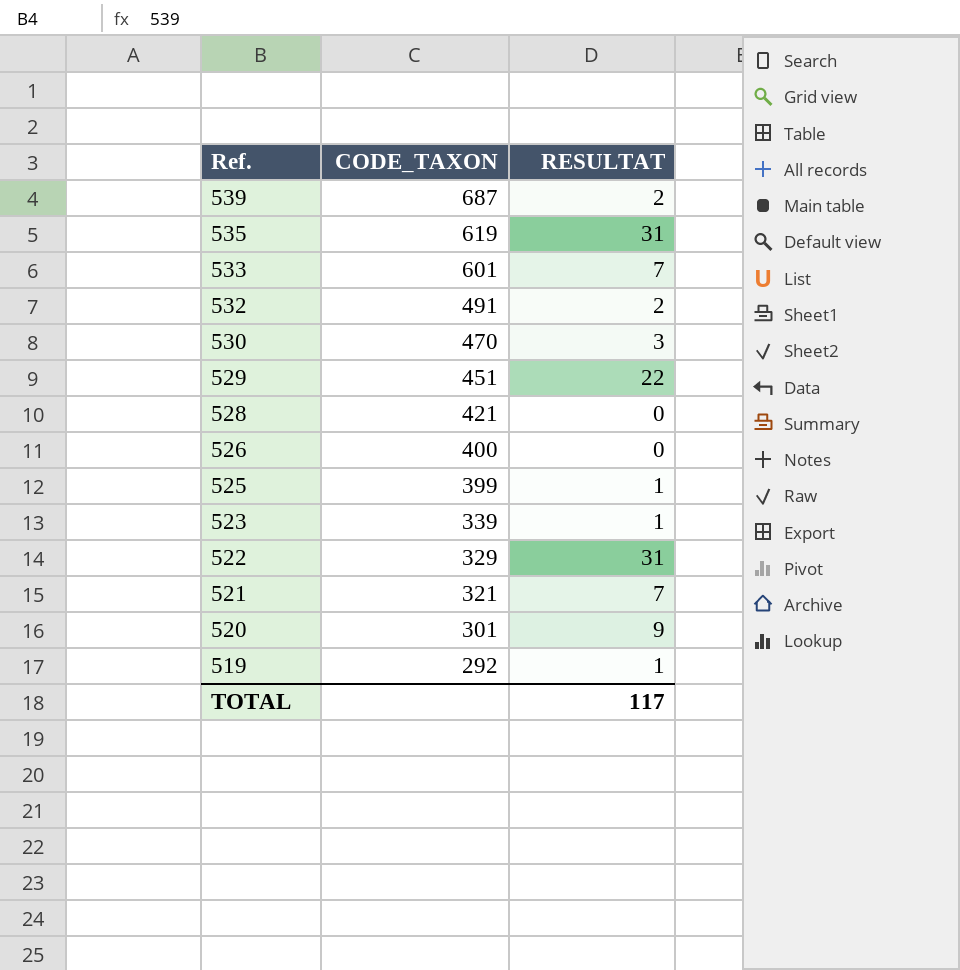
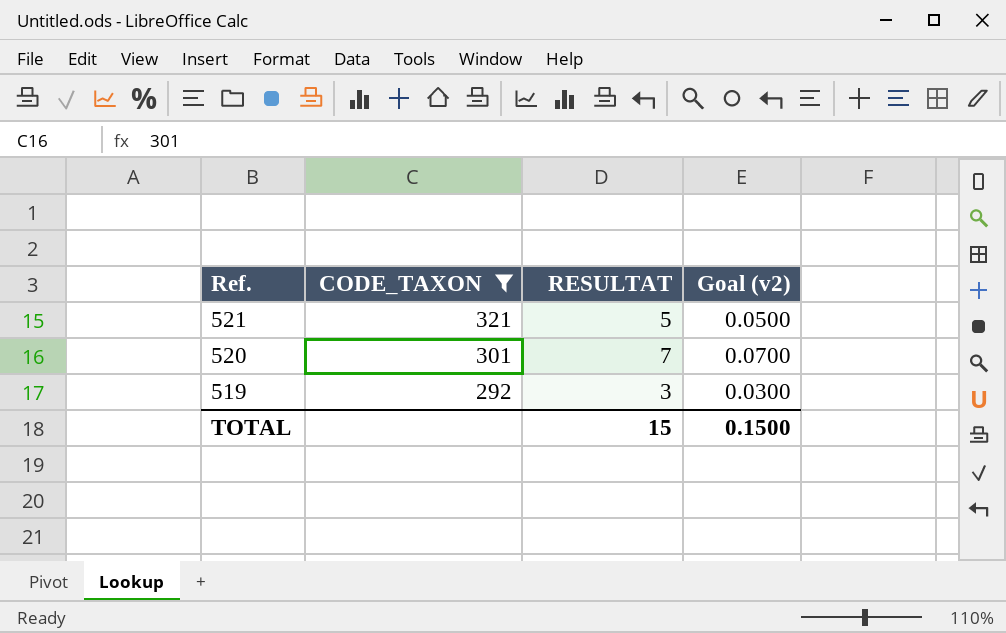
filter: none -> CODE_TAXON <= 321
column Goal (v2) | formula: none -> [RESULTAT] * 0.01
521 | RESULTAT: 7 -> 5
520 | RESULTAT: 9 -> 7
519 | RESULTAT: 1 -> 3
TOTAL | RESULTAT: 117 -> 15

